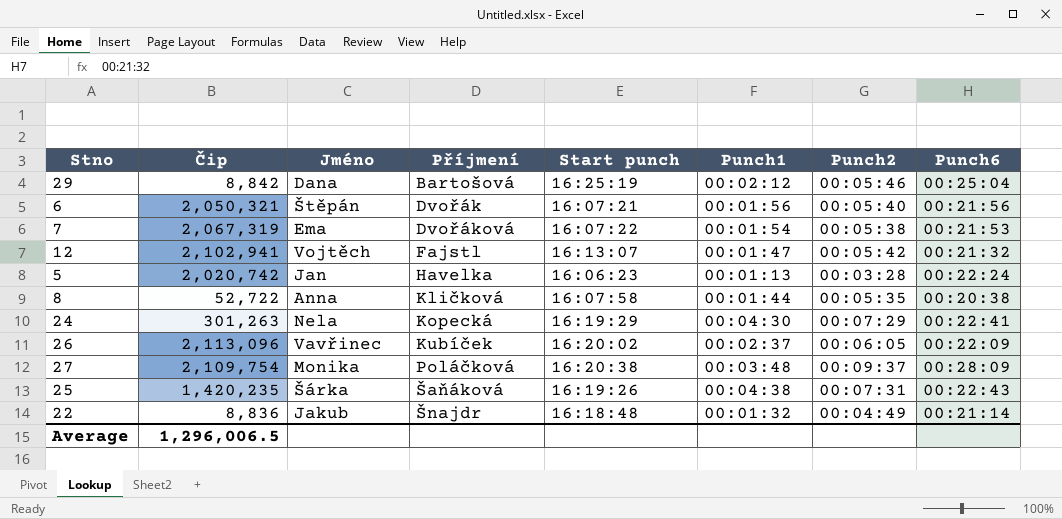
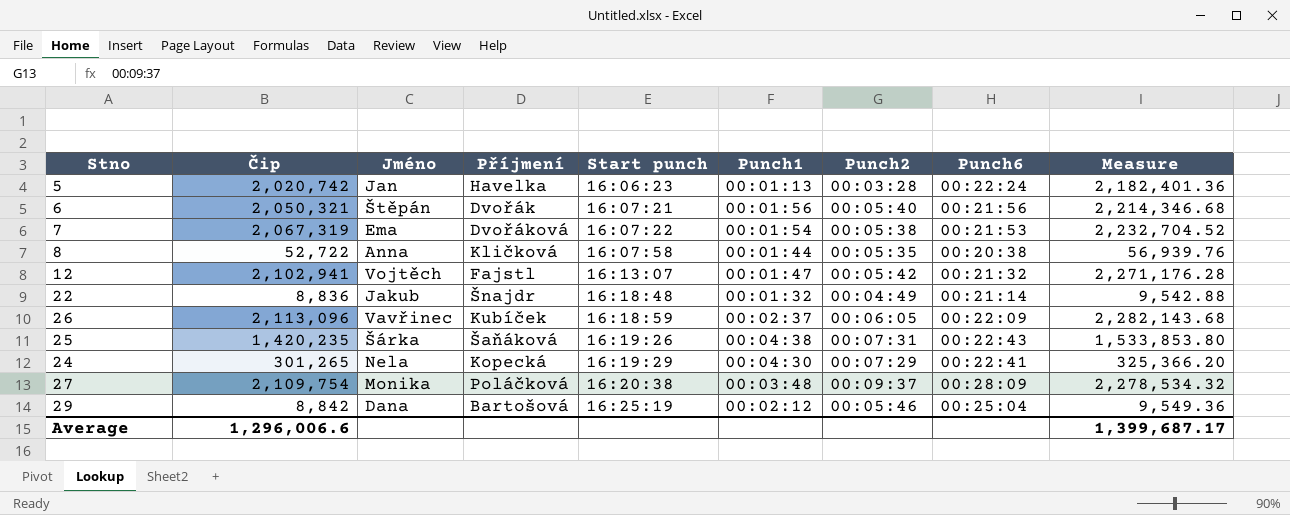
row order: Příjmení ascending -> Start punch ascending
column Measure | formula: none -> [Čip] * 1.08
26 | Start punch: 16:20:02 -> 16:18:59
24 | Čip: 301,263 -> 301,265
Average | Čip: 1,296,006.5 -> 1,296,006.6

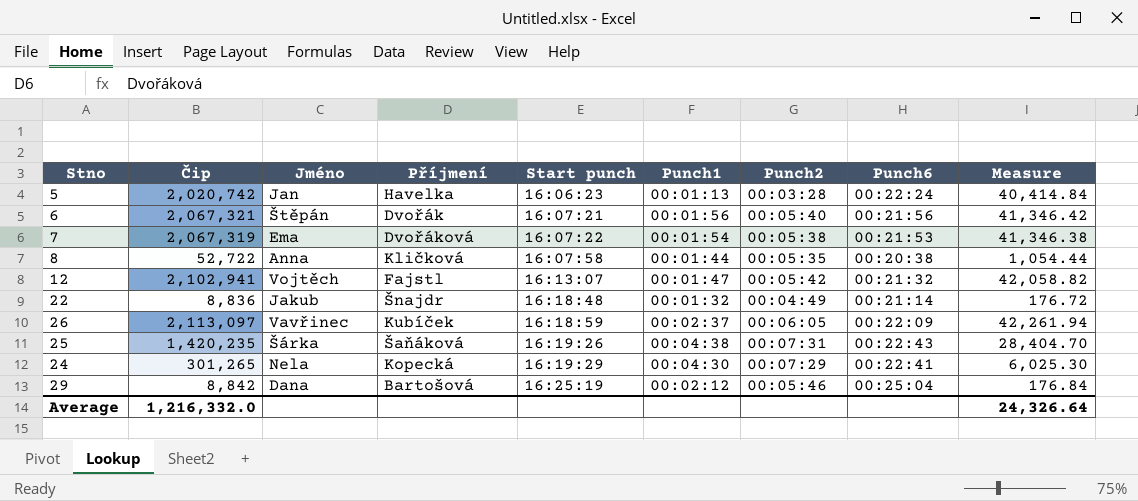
column Measure | formula: [Čip] * 1.08 -> [Čip] * 0.02
row 27: 2,109,754 | Monika | Poláčková | 16:20:38 | 00:03:48 | 00:09:37 | 00:28:09 | 2,278,534.32 -> none
6 | Čip: 2,050,321 -> 2,067,321
26 | Čip: 2,113,096 -> 2,113,097
Average | Čip: 1,296,006.6 -> 1,216,332.0
Average | Measure: 1,399,687.17 -> 24,326.64

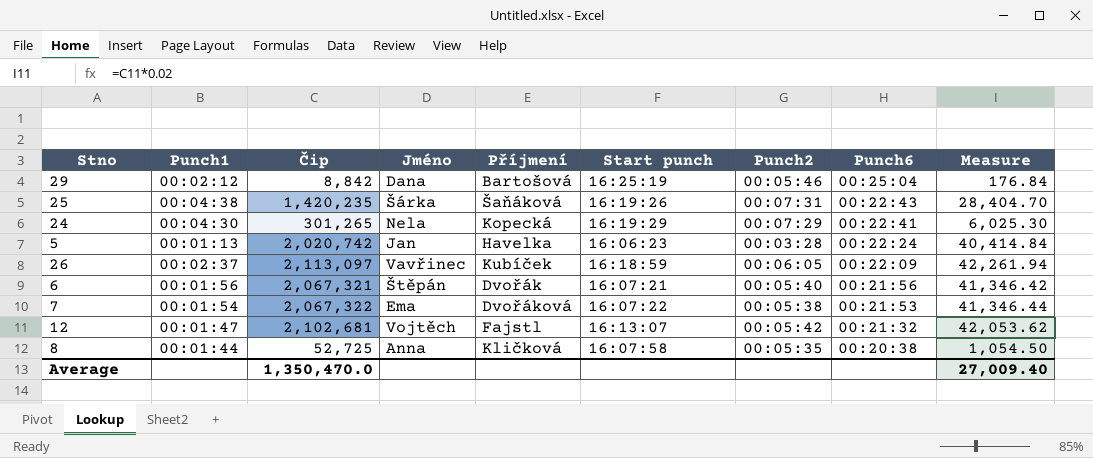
row order: Start punch ascending -> Punch6 descending
column Punch1 | position: 6 -> 2
row 22: 8,836 | Jakub | Šnajdr | 16:18:48 | 00:01:32 | 00:04:49 | 00:21:14 | 176.72 -> none
7 | Čip: 2,067,319 -> 2,067,322
7 | Measure: 41,346.38 -> 41,346.44
12 | Čip: 2,102,941 -> 2,102,681
12 | Measure: 42,058.82 -> 42,053.62
8 | Čip: 52,722 -> 52,725
8 | Measure: 1,054.44 -> 1,054.50
Average | Čip: 1,216,332.0 -> 1,350,470.0
Average | Measure: 24,326.64 -> 27,009.40

